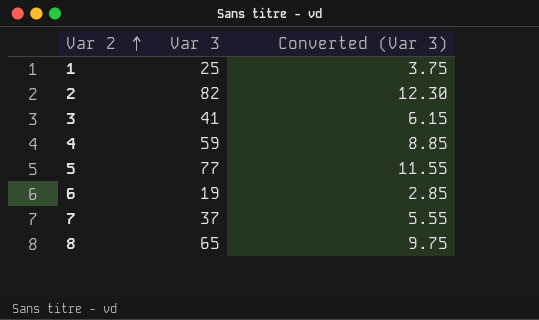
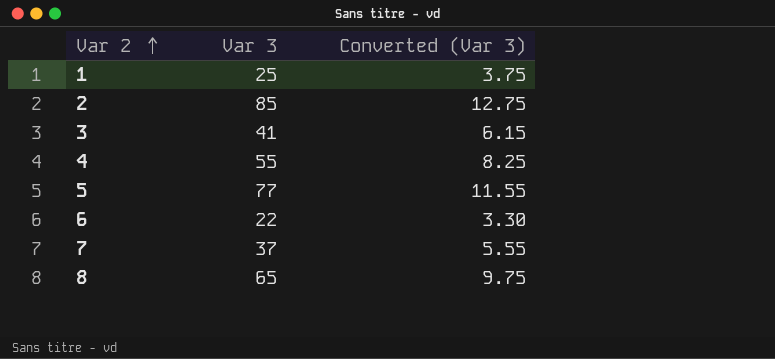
2 | Var 3: 82 -> 85
2 | Converted (Var 3): 12.30 -> 12.75
4 | Var 3: 59 -> 55
4 | Converted (Var 3): 8.85 -> 8.25
6 | Var 3: 19 -> 22
6 | Converted (Var 3): 2.85 -> 3.30

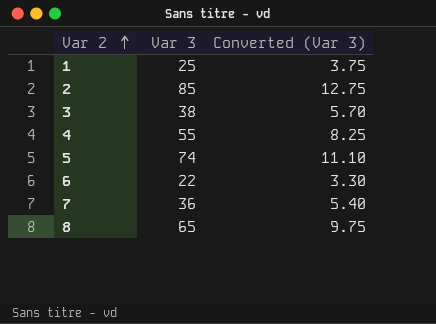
3 | Var 3: 41 -> 38
3 | Converted (Var 3): 6.15 -> 5.70
5 | Var 3: 77 -> 74
5 | Converted (Var 3): 11.55 -> 11.10
7 | Var 3: 37 -> 36
7 | Converted (Var 3): 5.55 -> 5.40

